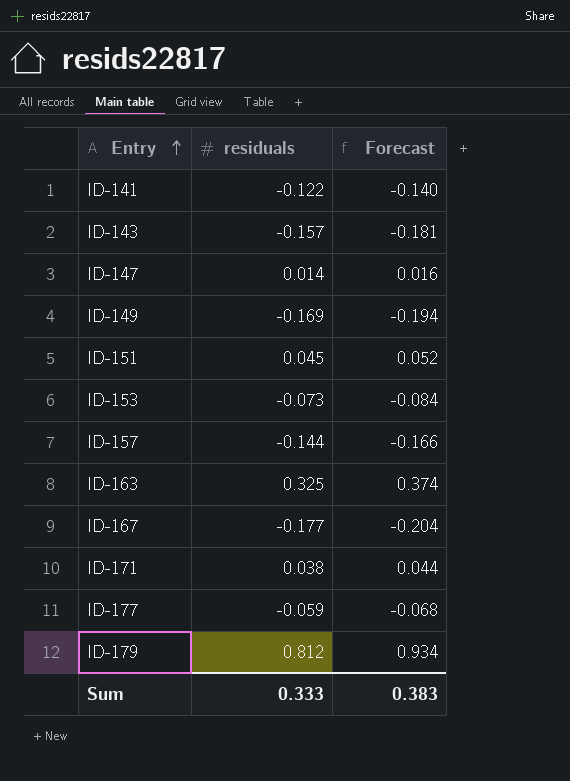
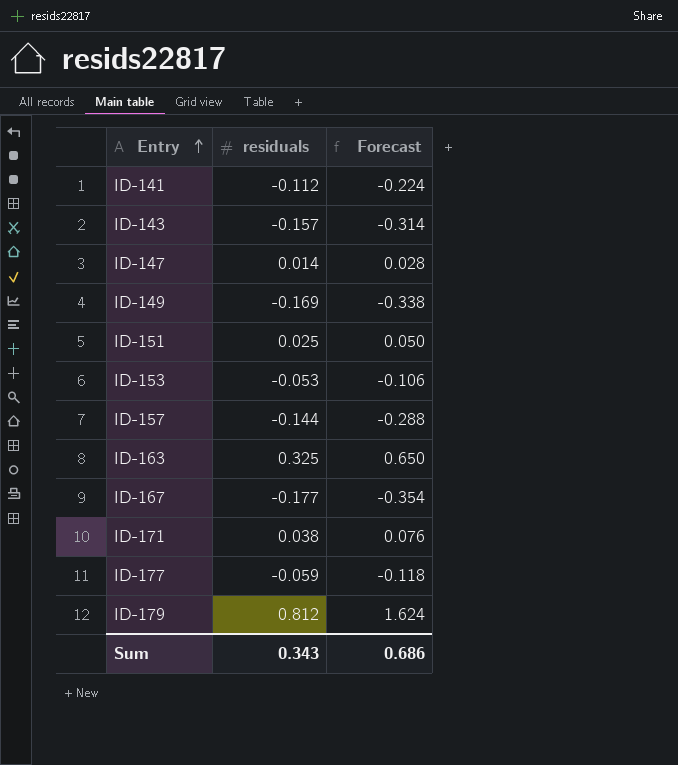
column Forecast | formula: [residuals] * 1.15 -> [residuals] * 2
ID-141 | residuals: -0.122 -> -0.112
ID-151 | residuals: 0.045 -> 0.025
ID-153 | residuals: -0.073 -> -0.053
Sum | residuals: 0.333 -> 0.343
Sum | Forecast: 0.383 -> 0.686

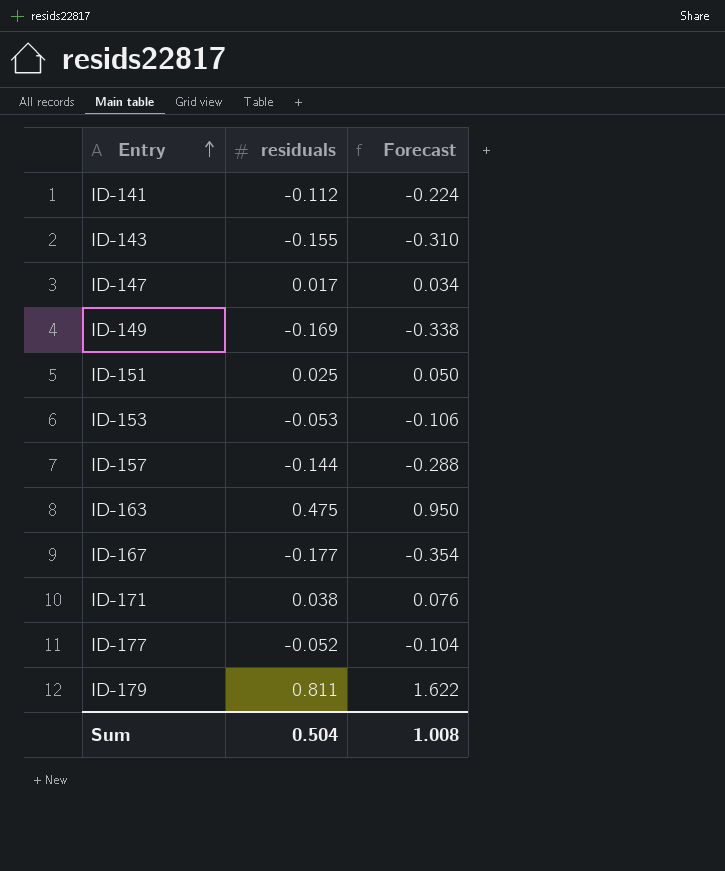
ID-143 | residuals: -0.157 -> -0.155
ID-143 | Forecast: -0.314 -> -0.310
ID-147 | residuals: 0.014 -> 0.017
ID-147 | Forecast: 0.028 -> 0.034
ID-163 | residuals: 0.325 -> 0.475
ID-163 | Forecast: 0.650 -> 0.950
ID-177 | residuals: -0.059 -> -0.052
ID-177 | Forecast: -0.118 -> -0.104
ID-179 | residuals: 0.812 -> 0.811
ID-179 | Forecast: 1.624 -> 1.622
Sum | residuals: 0.343 -> 0.504
Sum | Forecast: 0.686 -> 1.008

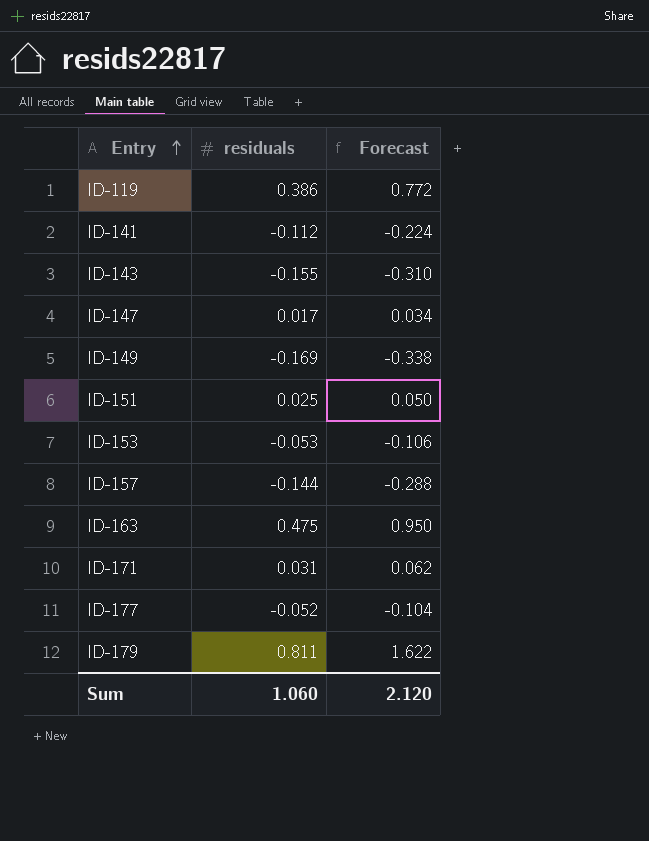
row ID-167: -0.177 | -0.354 -> none
row ID-119: none -> 0.386 | 0.772
ID-171 | residuals: 0.038 -> 0.031
ID-171 | Forecast: 0.076 -> 0.062
Sum | residuals: 0.504 -> 1.060
Sum | Forecast: 1.008 -> 2.120

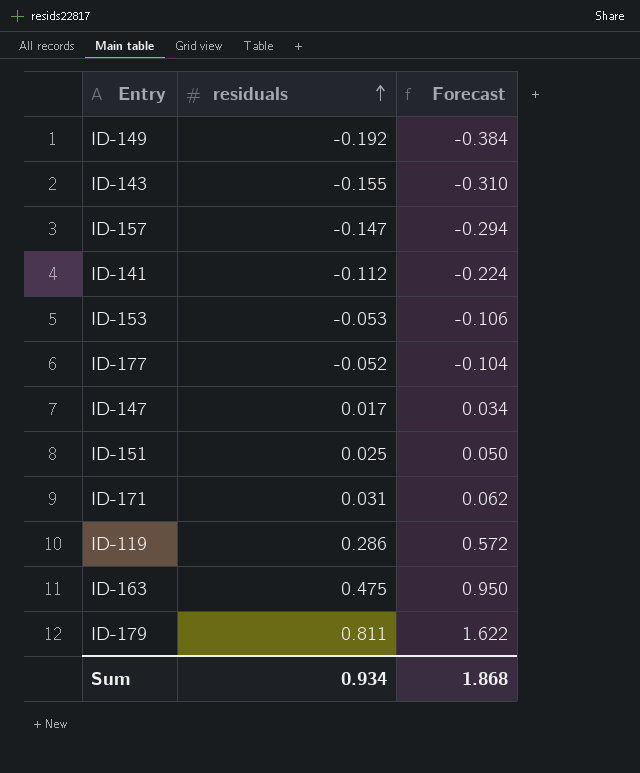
row order: Entry ascending -> residuals ascending
ID-149 | residuals: -0.169 -> -0.192
ID-149 | Forecast: -0.338 -> -0.384
ID-157 | residuals: -0.144 -> -0.147
ID-157 | Forecast: -0.288 -> -0.294
ID-119 | residuals: 0.386 -> 0.286
ID-119 | Forecast: 0.772 -> 0.572
Sum | residuals: 1.060 -> 0.934
Sum | Forecast: 2.120 -> 1.868

